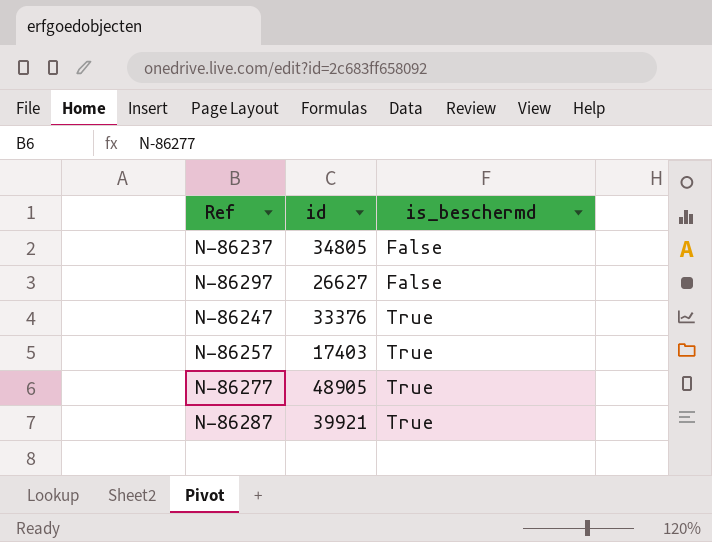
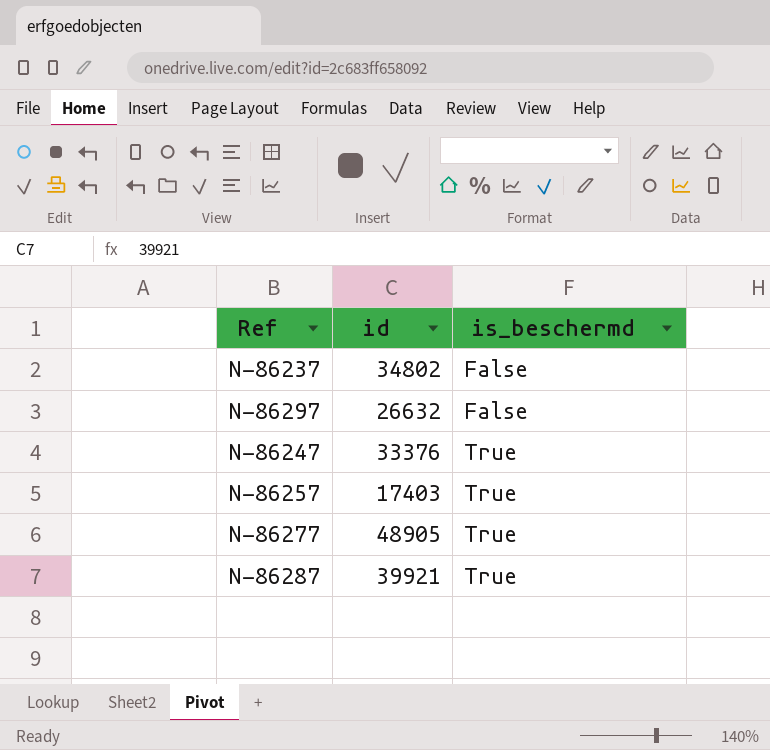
N-86237 | id: 34805 -> 34802
N-86297 | id: 26627 -> 26632

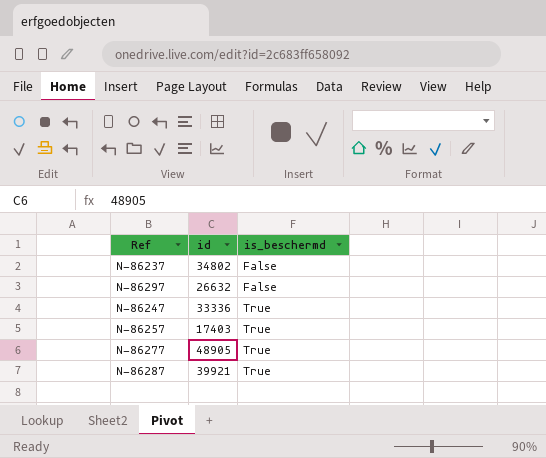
N-86247 | id: 33376 -> 33336

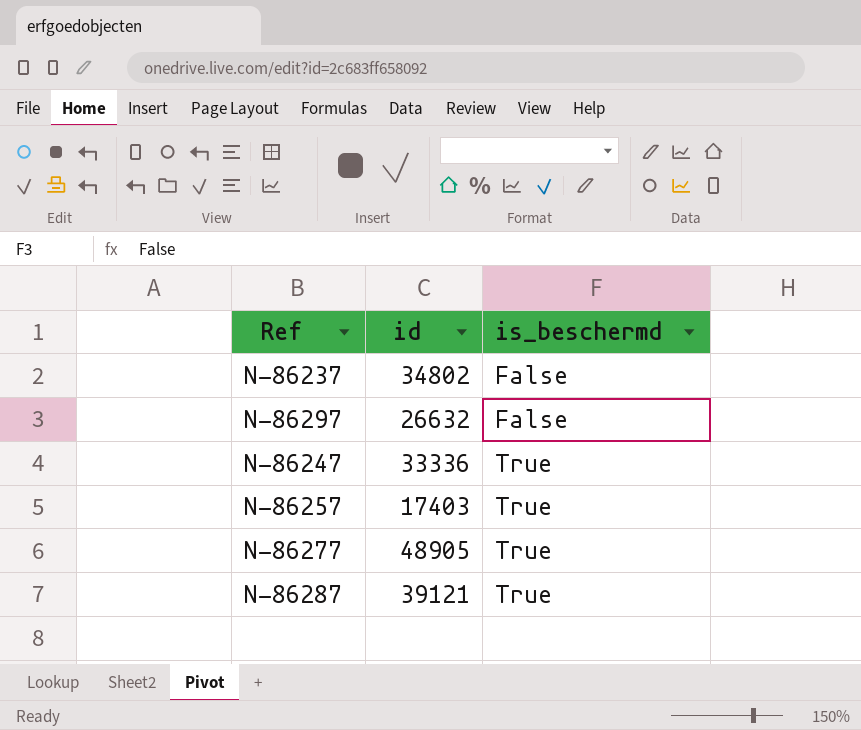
N-86287 | id: 39921 -> 39121

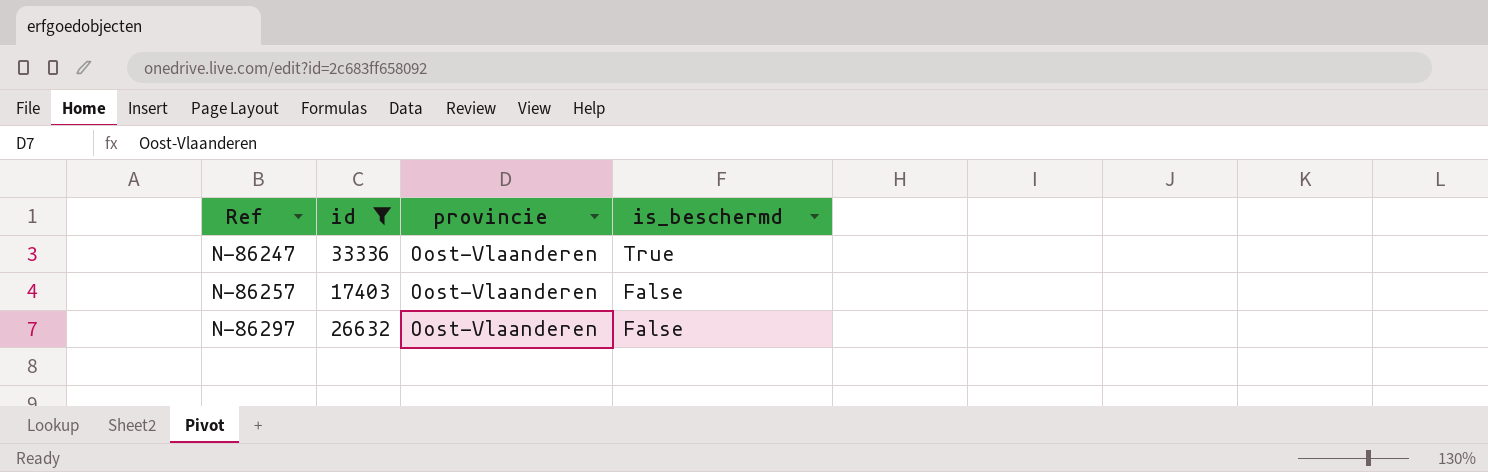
filter: none -> id <= 33336
row order: is_beschermd ascending -> Ref ascending
column provincie | position: none -> 3
N-86257 | is_beschermd: True -> False

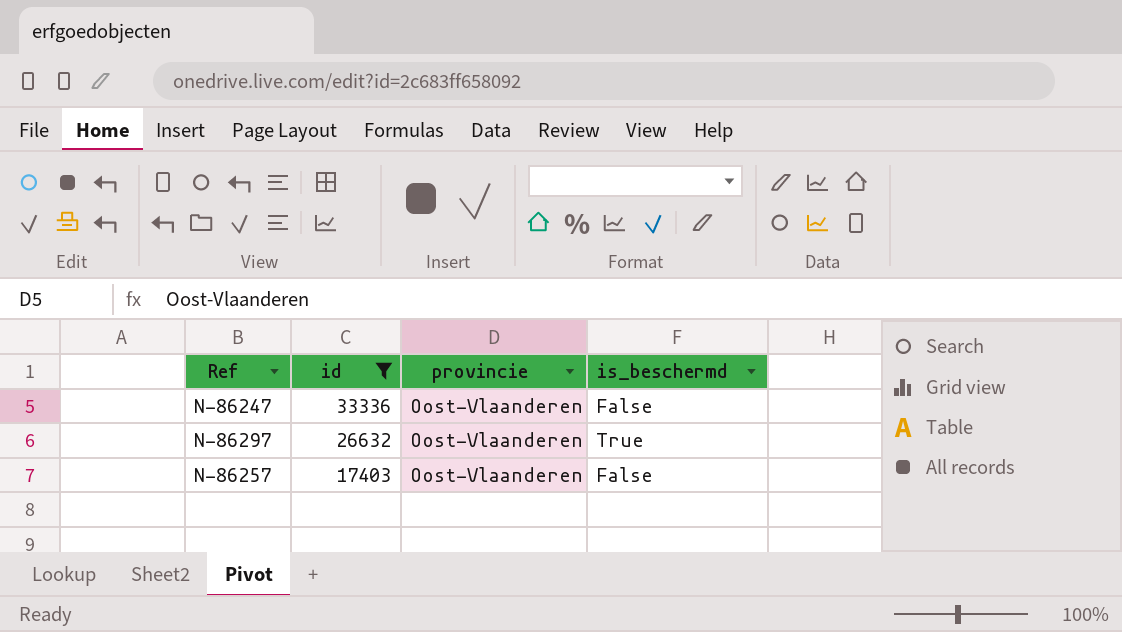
row order: Ref ascending -> id descending
N-86247 | is_beschermd: True -> False
N-86297 | is_beschermd: False -> True

